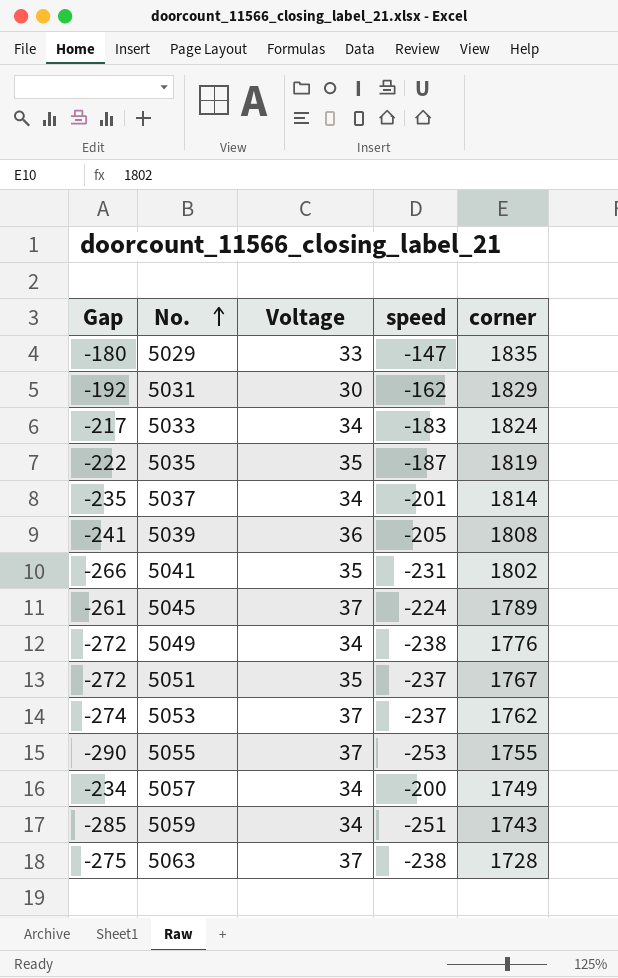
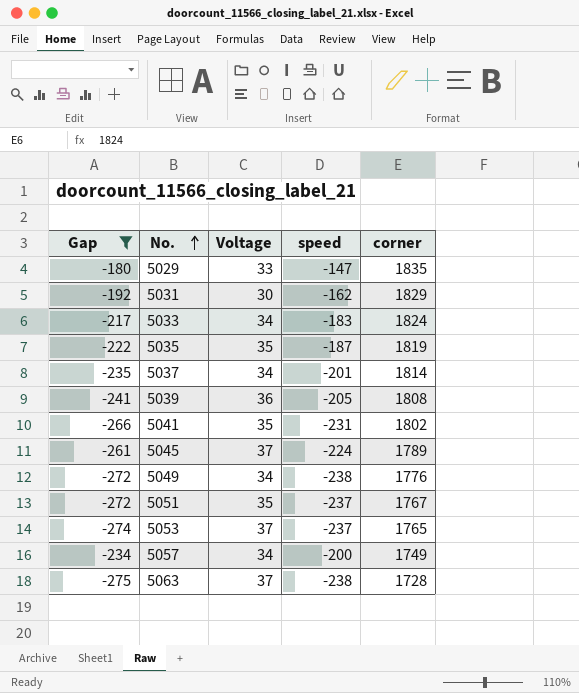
filter: none -> Gap >= -275
5053 | corner: 1762 -> 1765

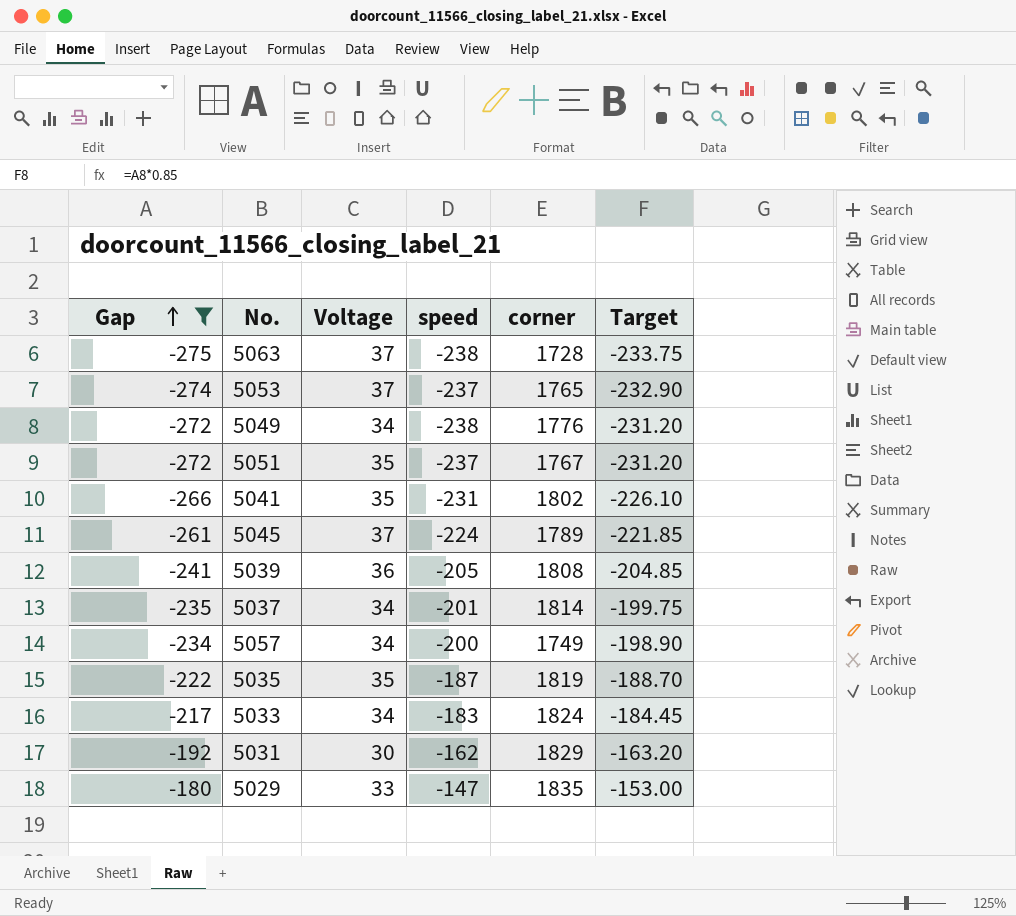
row order: No. ascending -> Gap ascending
column Target | formula: none -> [Gap] * 0.85

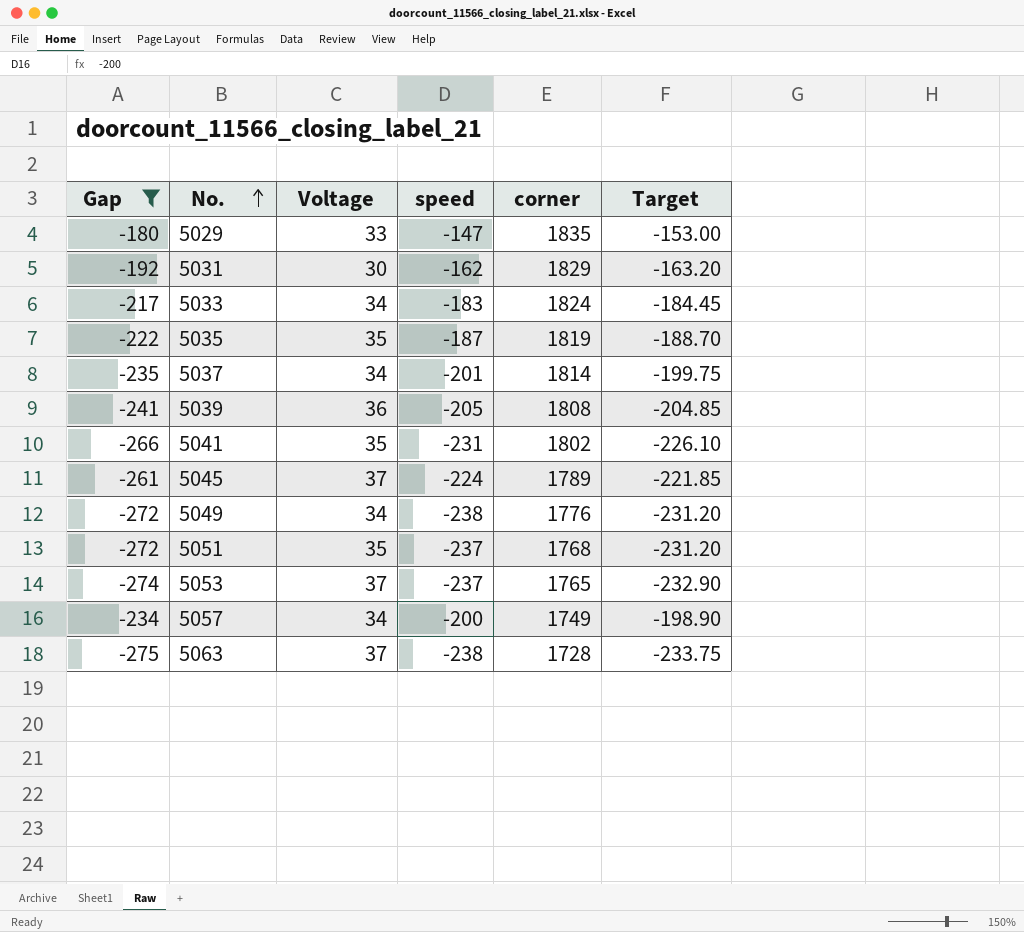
row order: Gap ascending -> No. ascending
5051 | corner: 1767 -> 1768

